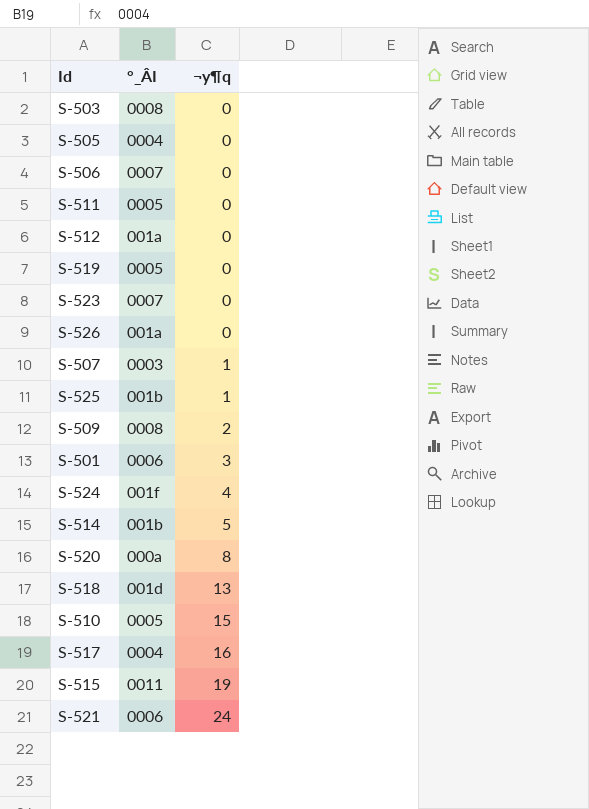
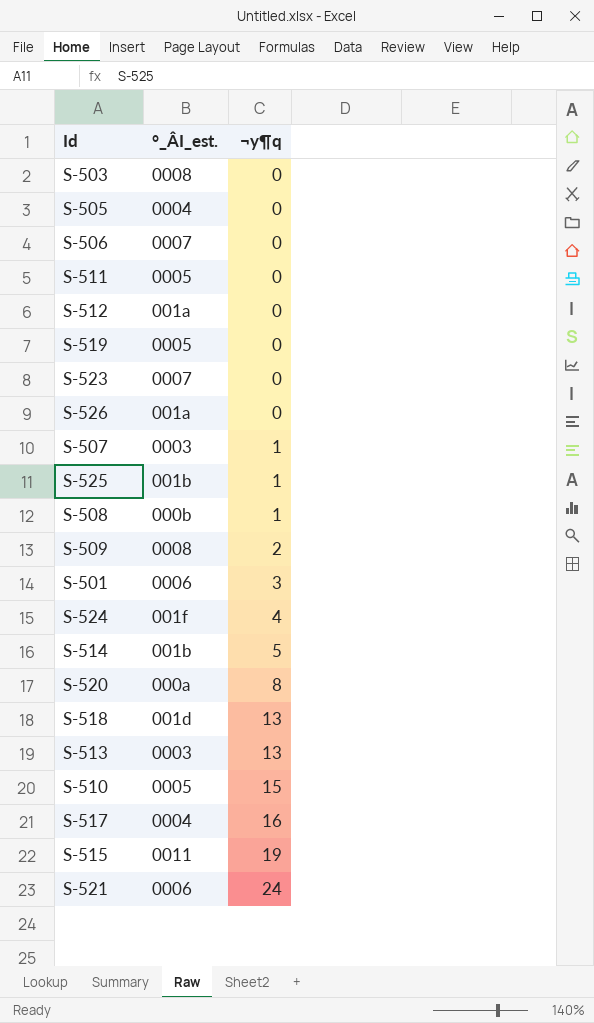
column name: °_ÂI -> °_ÂI_est.
row S-508: none -> 000b | 1
row S-513: none -> 0003 | 13

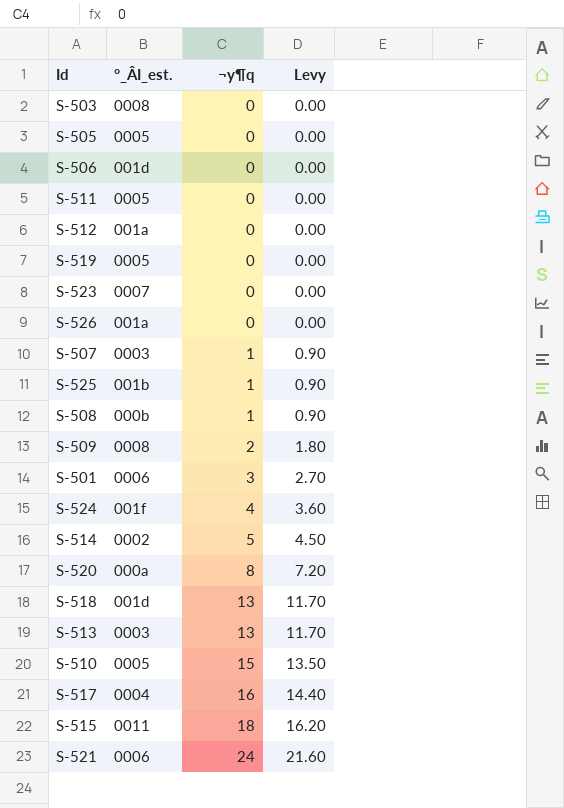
column Levy | formula: none -> [¬y¶q] * 0.9
S-505 | °_ÂI_est.: 0004 -> 0005
S-506 | °_ÂI_est.: 0007 -> 001d
S-514 | °_ÂI_est.: 001b -> 0002
S-515 | ¬y¶q: 19 -> 18

